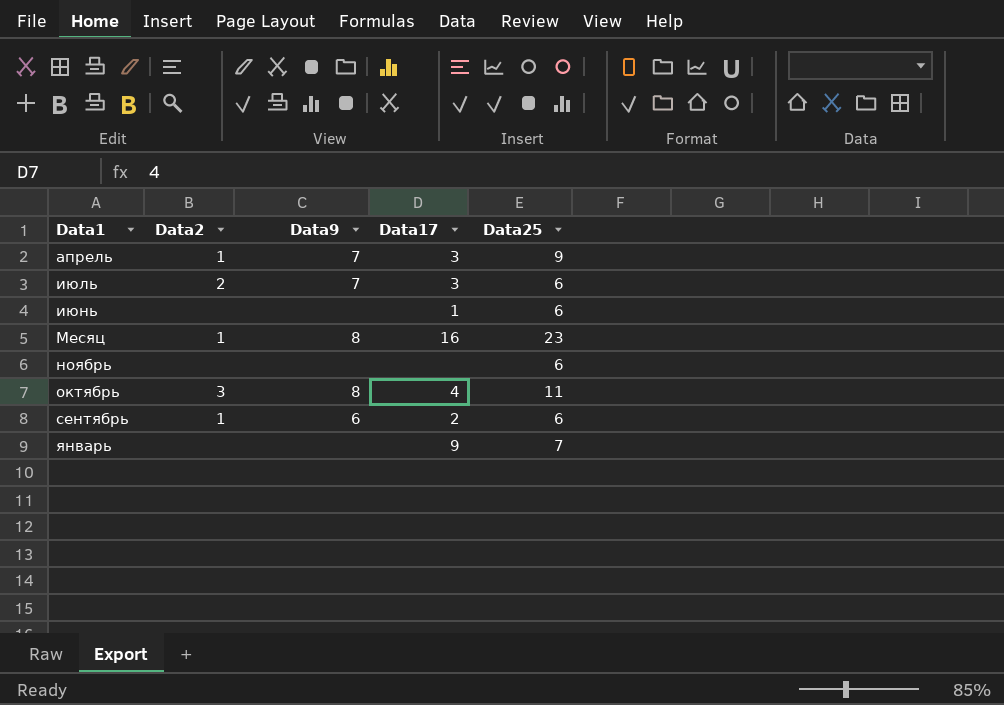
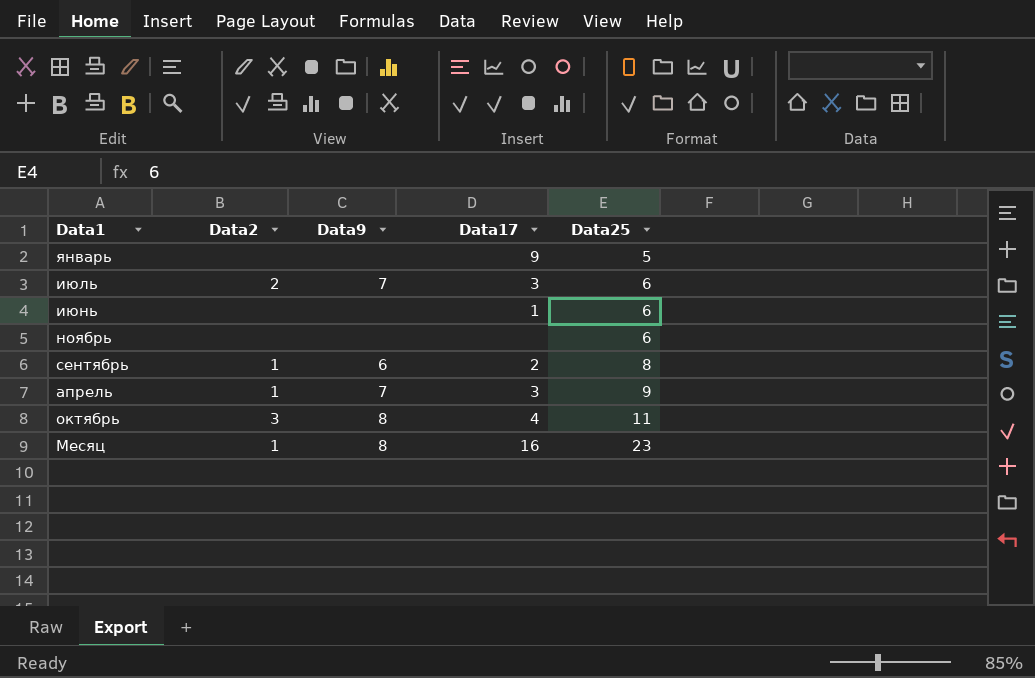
row order: Data1 ascending -> Data25 ascending
январь | Data25: 7 -> 5
сентябрь | Data25: 6 -> 8

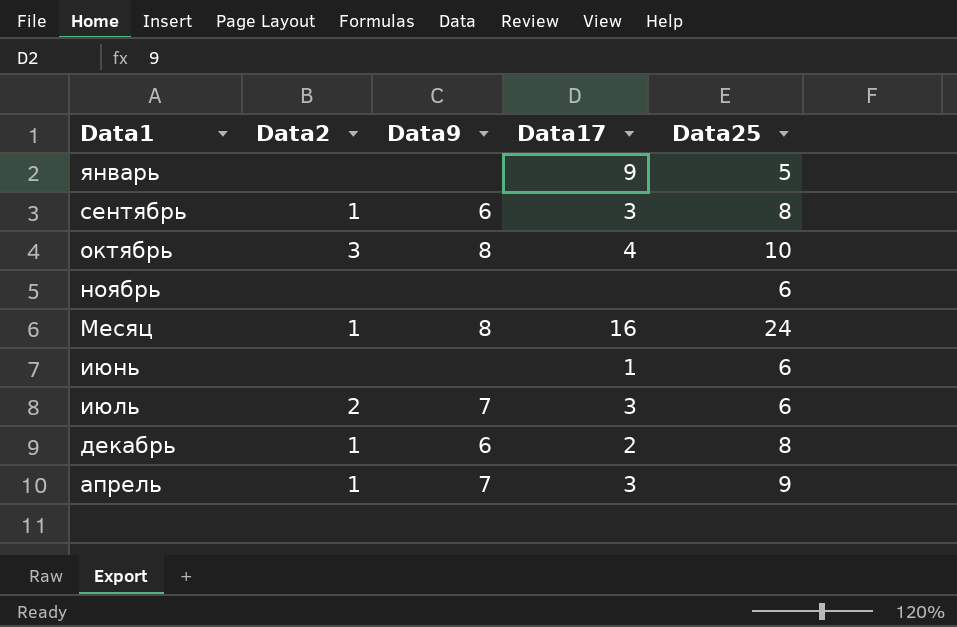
row order: Data25 ascending -> Data1 descending
сентябрь | Data17: 2 -> 3
октябрь | Data25: 11 -> 10
Месяц | Data25: 23 -> 24
row декабрь: none -> 1 | 6 | 2 | 8

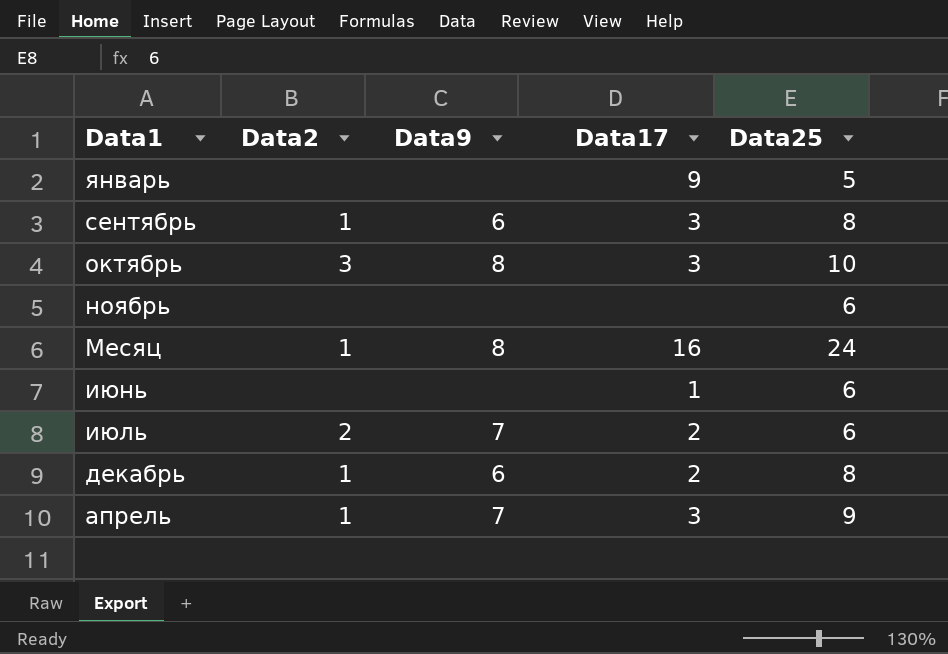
октябрь | Data17: 4 -> 3
июль | Data17: 3 -> 2

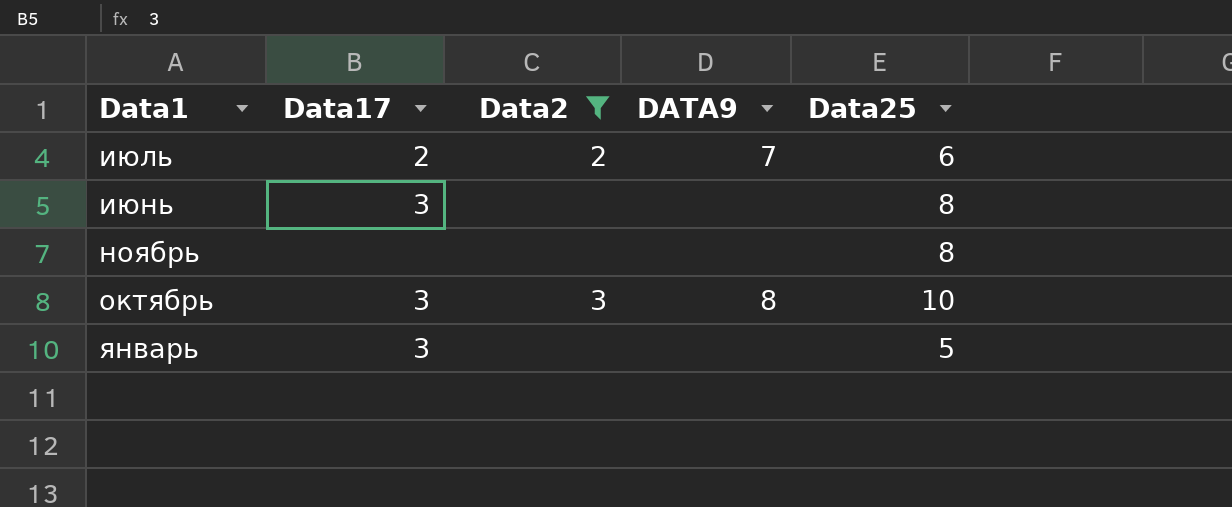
filter: none -> Data2 != 1
row order: Data1 descending -> Data1 ascending
column Data17 | position: 4 -> 2
column name: Data9 -> DATA9
июнь | Data17: 1 -> 3
июнь | Data25: 6 -> 8
ноябрь | Data25: 6 -> 8
январь | Data17: 9 -> 3

